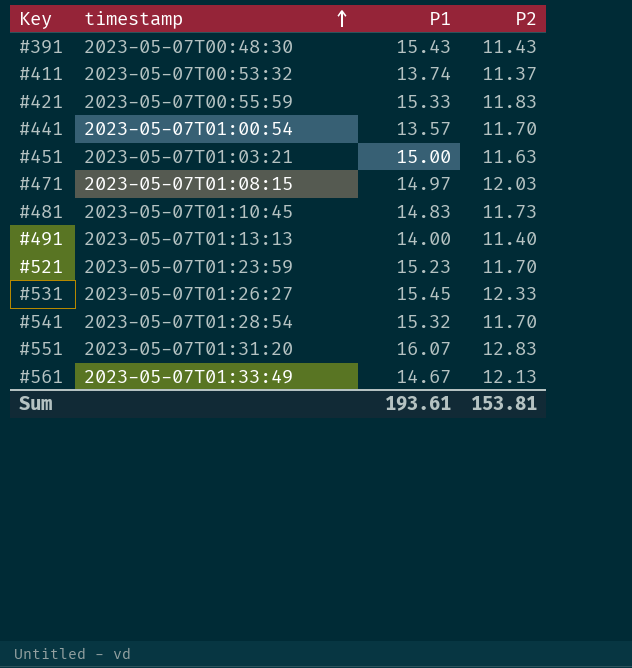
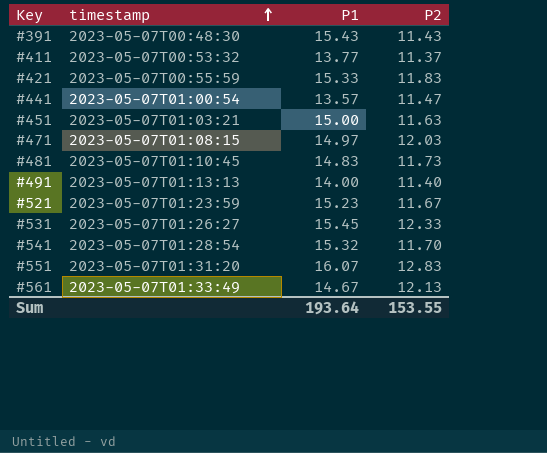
#411 | P1: 13.74 -> 13.77
#441 | P2: 11.70 -> 11.47
#521 | P2: 11.70 -> 11.67
Sum | P1: 193.61 -> 193.64
Sum | P2: 153.81 -> 153.55

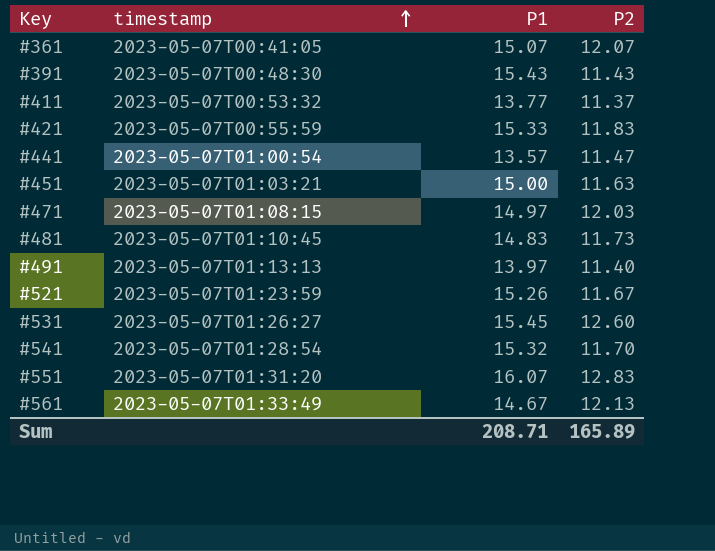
row #361: none -> 2023-05-07T00:41:05 | 15.07 | 12.07
#491 | P1: 14.00 -> 13.97
#521 | P1: 15.23 -> 15.26
#531 | P2: 12.33 -> 12.60
Sum | P1: 193.64 -> 208.71
Sum | P2: 153.55 -> 165.89

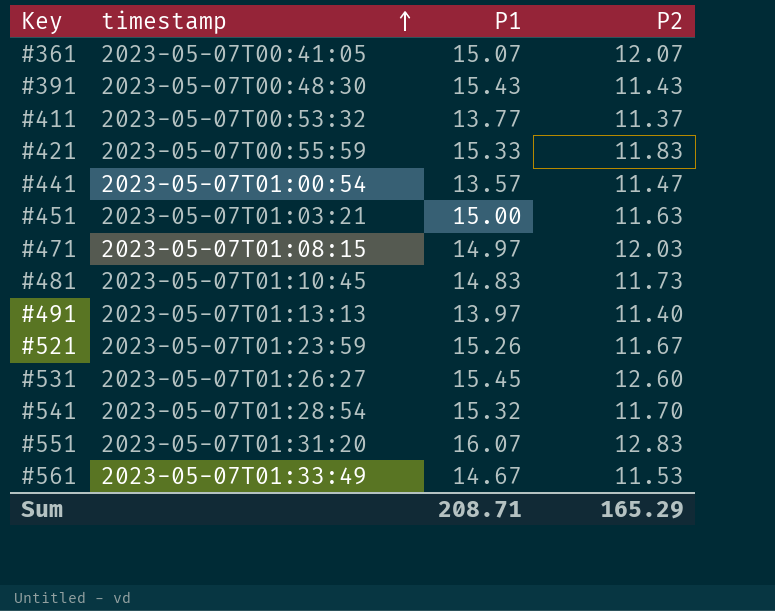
#561 | P2: 12.13 -> 11.53
Sum | P2: 165.89 -> 165.29

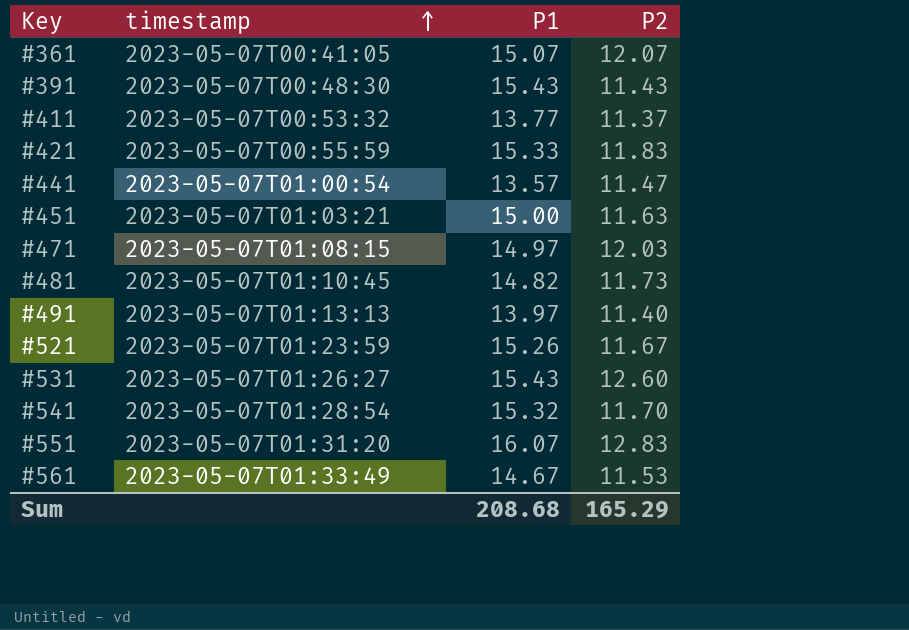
#481 | P1: 14.83 -> 14.82
#531 | P1: 15.45 -> 15.43
Sum | P1: 208.71 -> 208.68

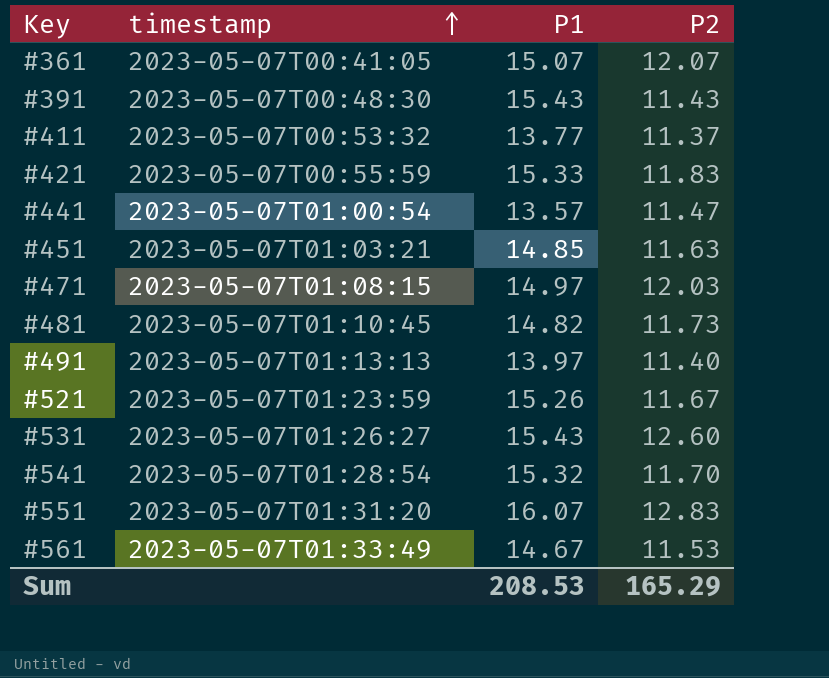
#451 | P1: 15.00 -> 14.85
Sum | P1: 208.68 -> 208.53

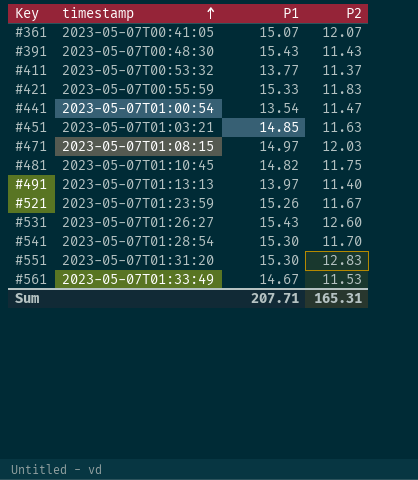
#441 | P1: 13.57 -> 13.54
#481 | P2: 11.73 -> 11.75
#541 | P1: 15.32 -> 15.30
#551 | P1: 16.07 -> 15.30
Sum | P1: 208.53 -> 207.71
Sum | P2: 165.29 -> 165.31

